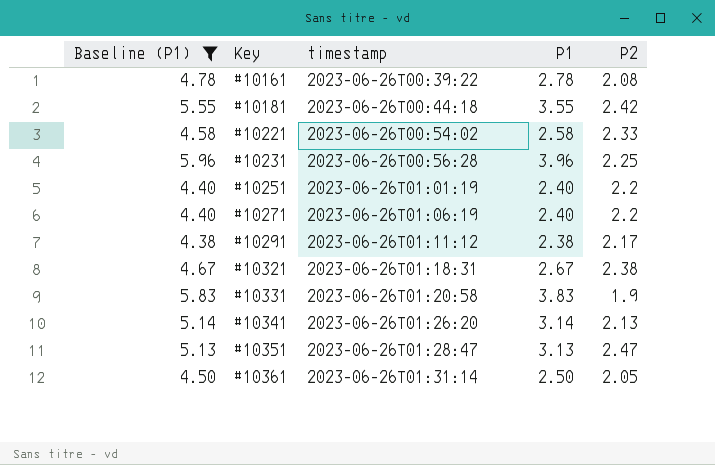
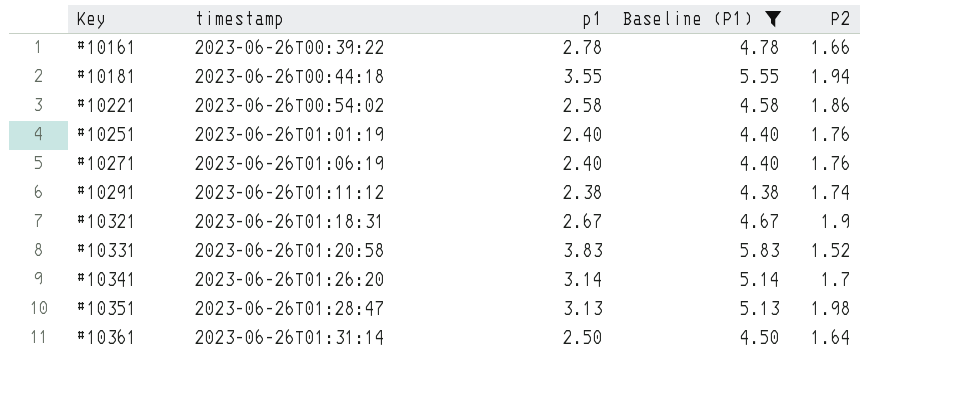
column name: P1 -> p1
column Baseline (P1) | position: 1 -> 4
row #10231: 5.96 | 2023-06-26T00:56:28 | 3.96 | 2.25 -> none
#10161 | P2: 2.08 -> 1.66
#10181 | P2: 2.42 -> 1.94
#10221 | P2: 2.33 -> 1.86
#10251 | P2: 2.2 -> 1.76
#10271 | P2: 2.2 -> 1.76
#10291 | P2: 2.17 -> 1.74
#10321 | P2: 2.38 -> 1.9
#10331 | P2: 1.9 -> 1.52
#10341 | P2: 2.13 -> 1.7
#10351 | P2: 2.47 -> 1.98
#10361 | P2: 2.05 -> 1.64

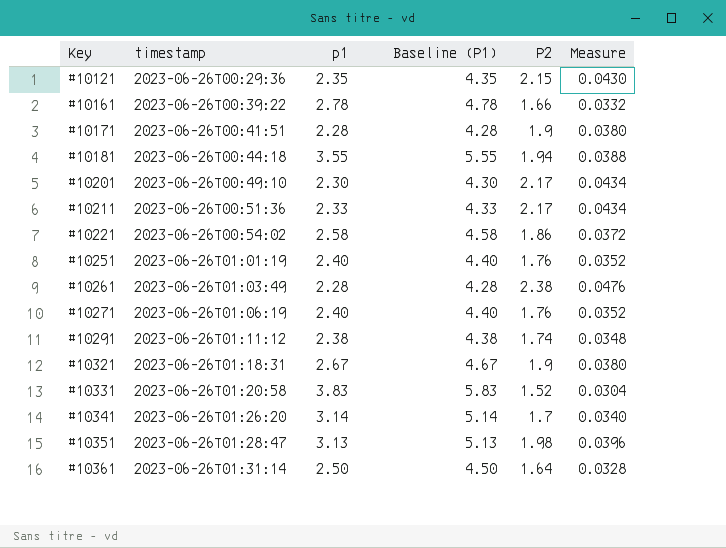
filter: Baseline (P1) >= 4.38 -> none
column Measure | formula: none -> [P2] * 0.02

